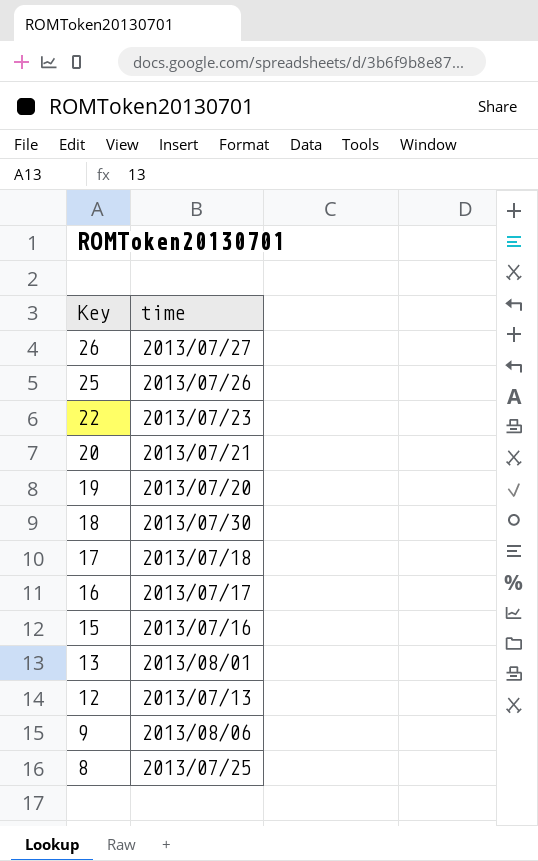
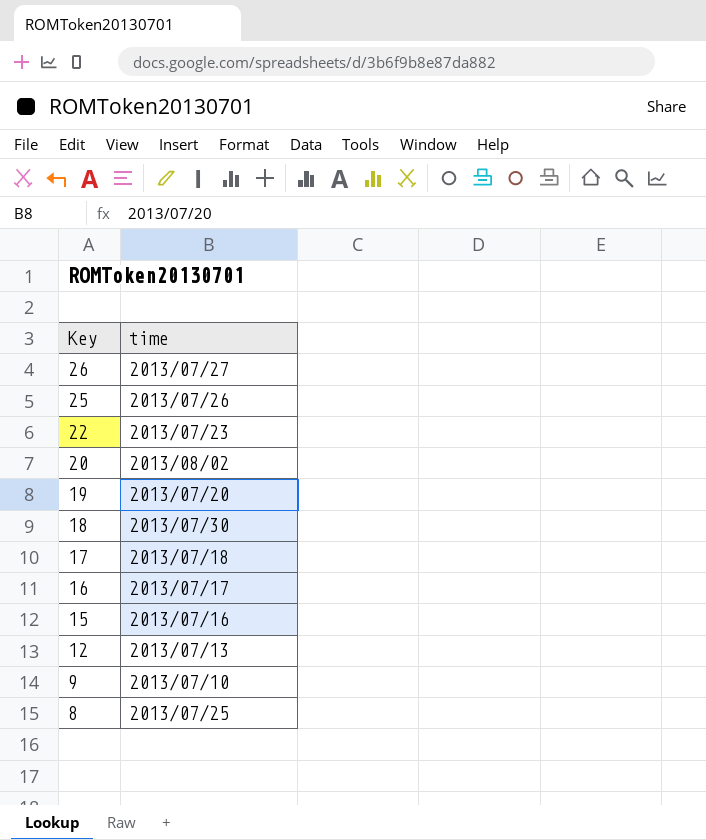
row 13: 2013/08/01 -> none
20 | time: 2013/07/21 -> 2013/08/02
9 | time: 2013/08/06 -> 2013/07/10

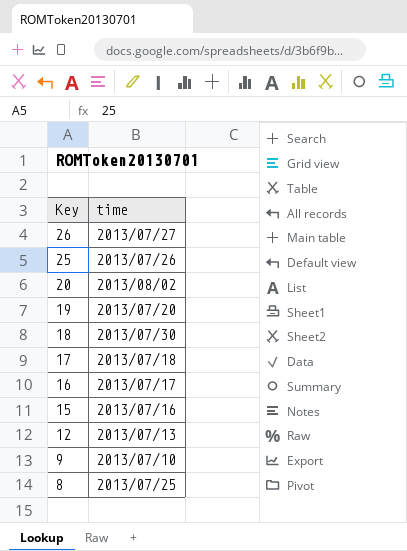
row 22: 2013/07/23 -> none

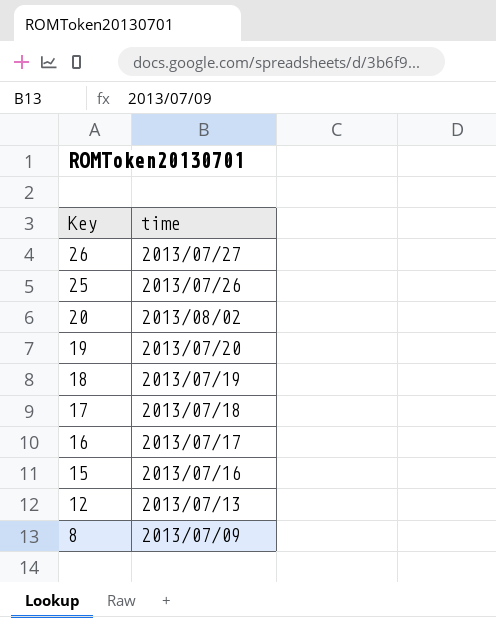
row 9: 2013/07/10 -> none
18 | time: 2013/07/30 -> 2013/07/19
8 | time: 2013/07/25 -> 2013/07/09

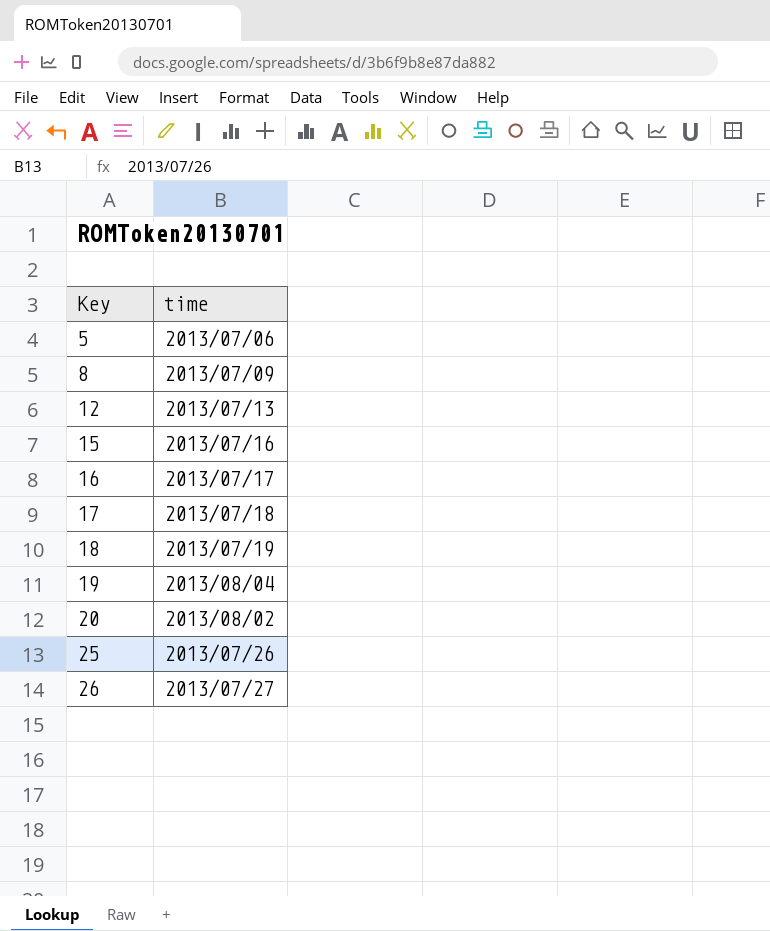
row order: Key descending -> Key ascending
row 5: none -> 2013/07/06
19 | time: 2013/07/20 -> 2013/08/04

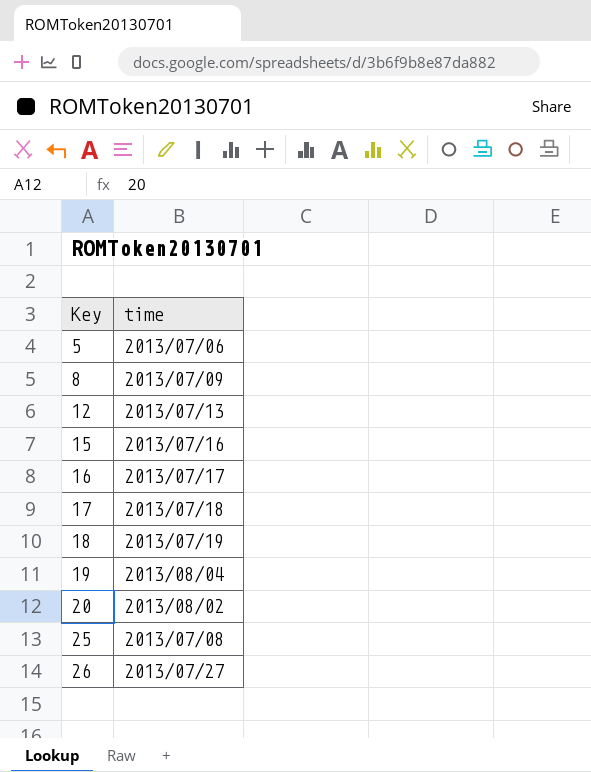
25 | time: 2013/07/26 -> 2013/07/08

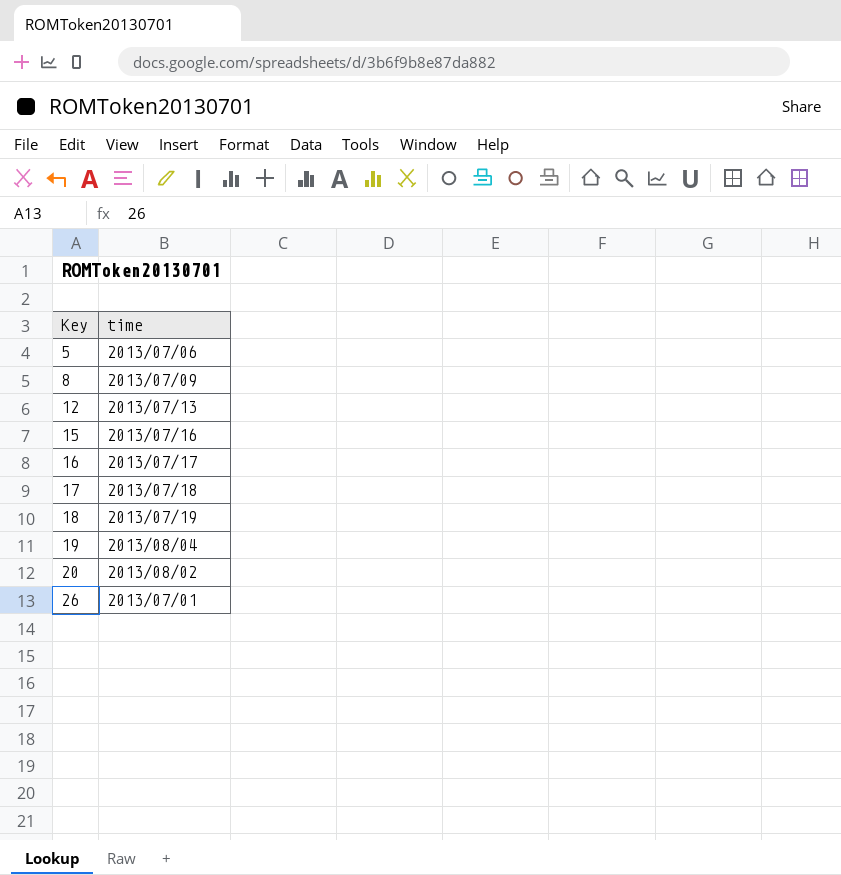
row 25: 2013/07/08 -> none
26 | time: 2013/07/27 -> 2013/07/01

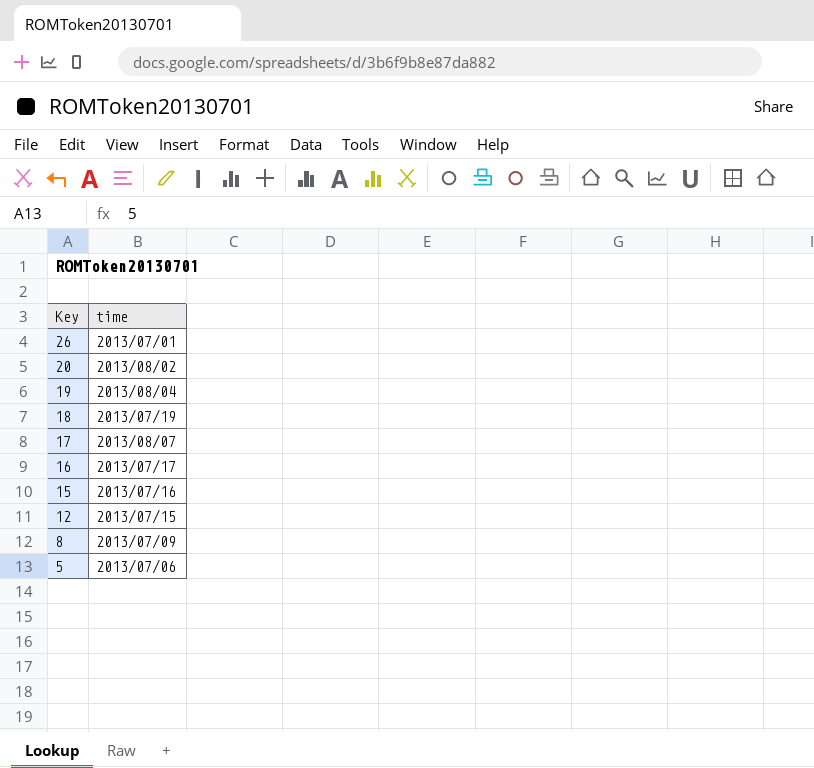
row order: Key ascending -> Key descending
17 | time: 2013/07/18 -> 2013/08/07
12 | time: 2013/07/13 -> 2013/07/15

